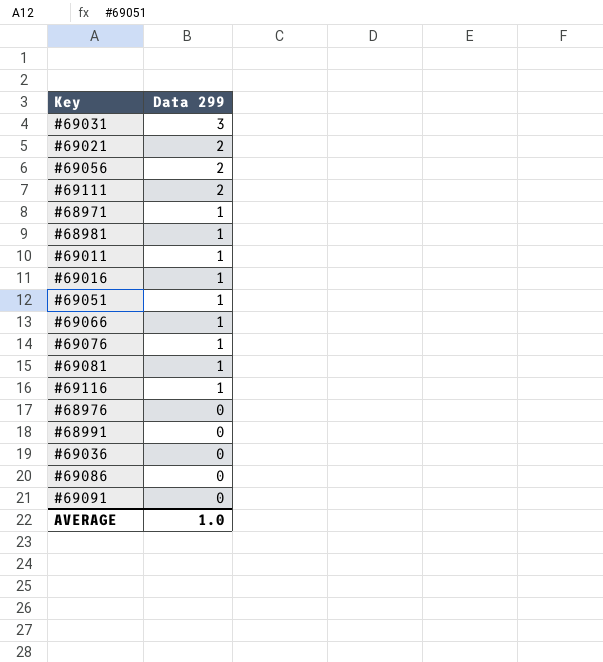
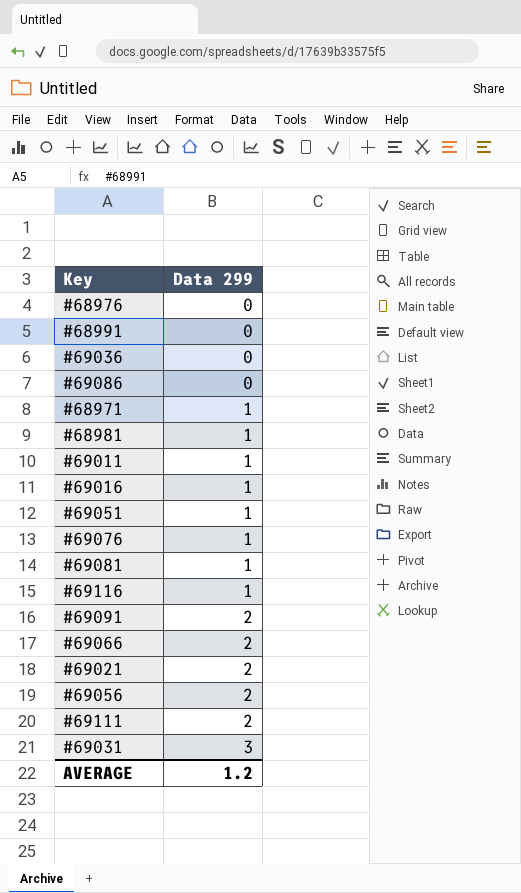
row order: Data 299 descending -> Data 299 ascending
#69091 | Data 299: 0 -> 2
#69066 | Data 299: 1 -> 2
AVERAGE | Data 299: 1.0 -> 1.2

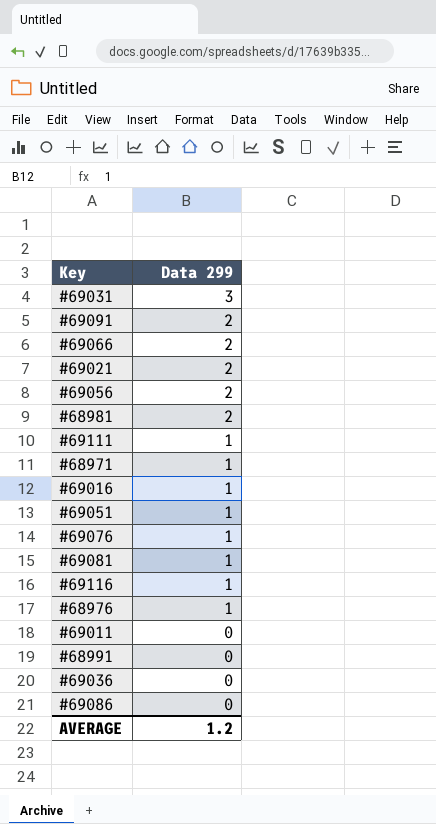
row order: Data 299 ascending -> Data 299 descending
#68981 | Data 299: 1 -> 2
#69111 | Data 299: 2 -> 1
#68976 | Data 299: 0 -> 1
#69011 | Data 299: 1 -> 0

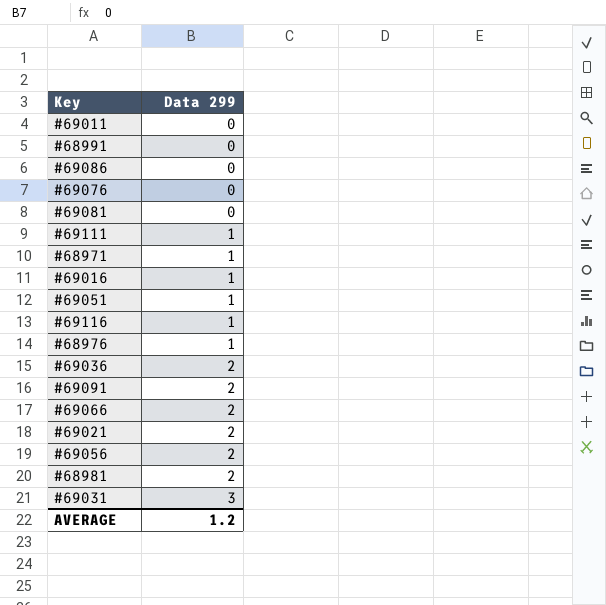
row order: Data 299 descending -> Data 299 ascending
#69076 | Data 299: 1 -> 0
#69081 | Data 299: 1 -> 0
#69036 | Data 299: 0 -> 2

